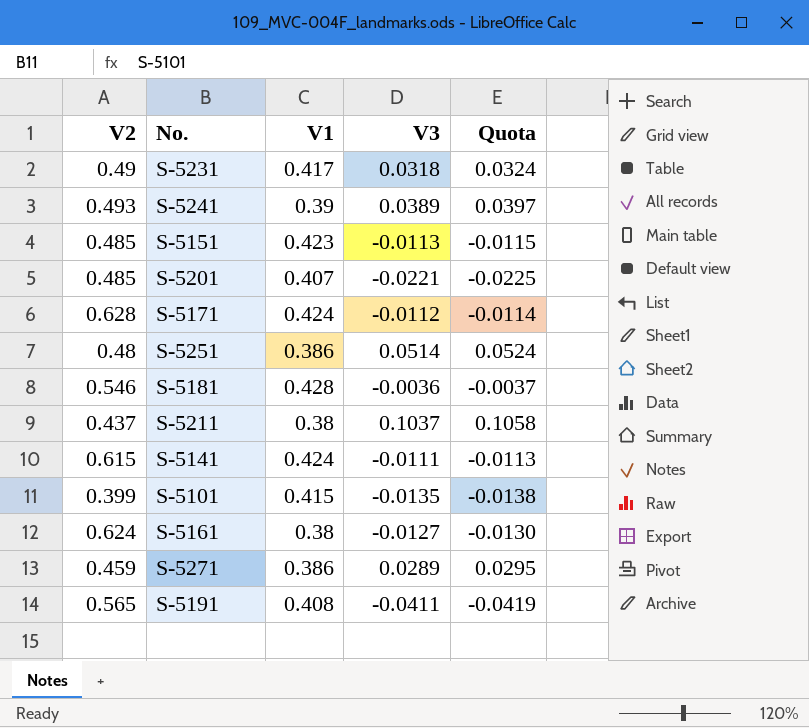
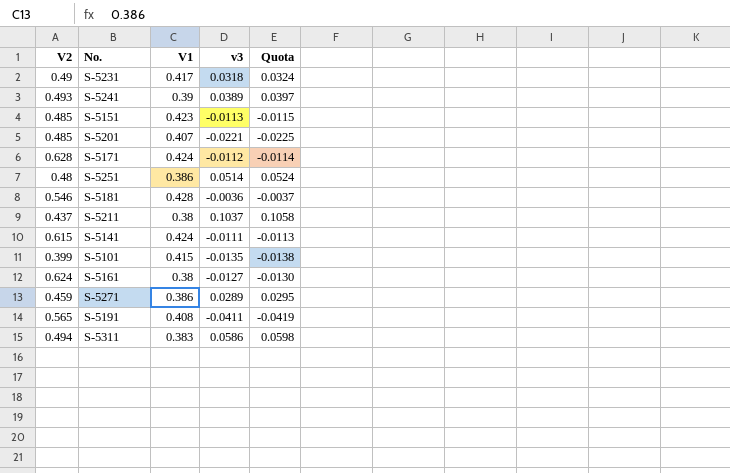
column name: V3 -> v3
row S-5311: none -> 0.494 | 0.383 | 0.0586 | 0.0598

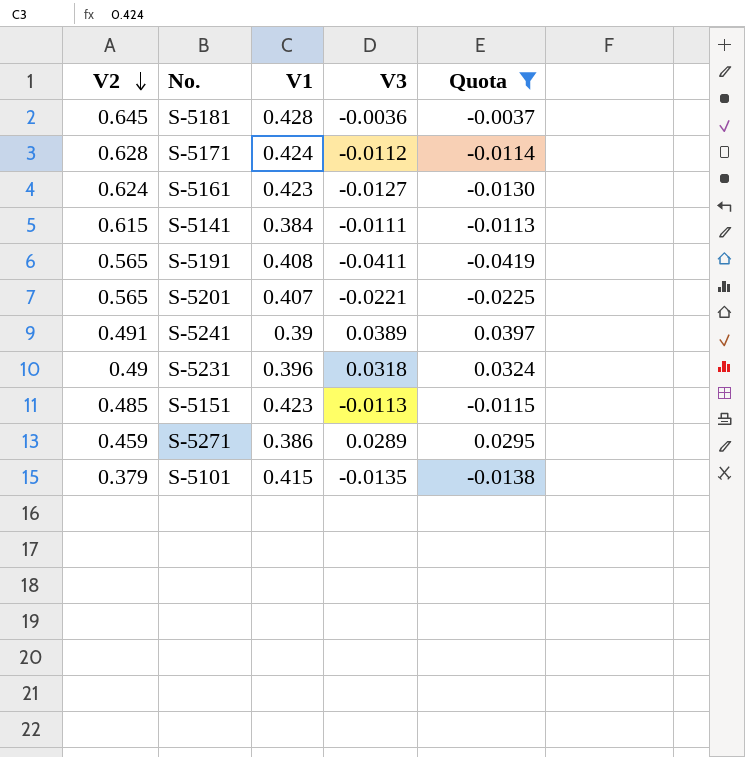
filter: none -> Quota <= 0.0397
row order: none -> V2 descending
column name: v3 -> V3
S-5181 | V2: 0.546 -> 0.645
S-5161 | V1: 0.38 -> 0.423
S-5141 | V1: 0.424 -> 0.384
S-5201 | V2: 0.485 -> 0.565
S-5241 | V2: 0.493 -> 0.491
S-5231 | V1: 0.417 -> 0.396
S-5101 | V2: 0.399 -> 0.379

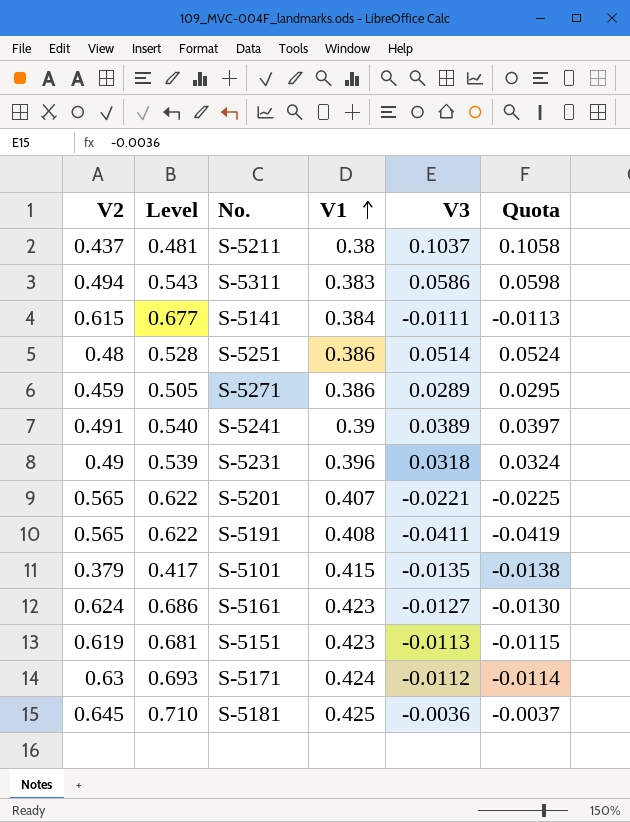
filter: Quota <= 0.0397 -> none
row order: V2 descending -> V1 ascending
column Level | formula: none -> [V2] * 1.1
S-5151 | V2: 0.485 -> 0.619
S-5171 | V2: 0.628 -> 0.63
S-5181 | V1: 0.428 -> 0.425

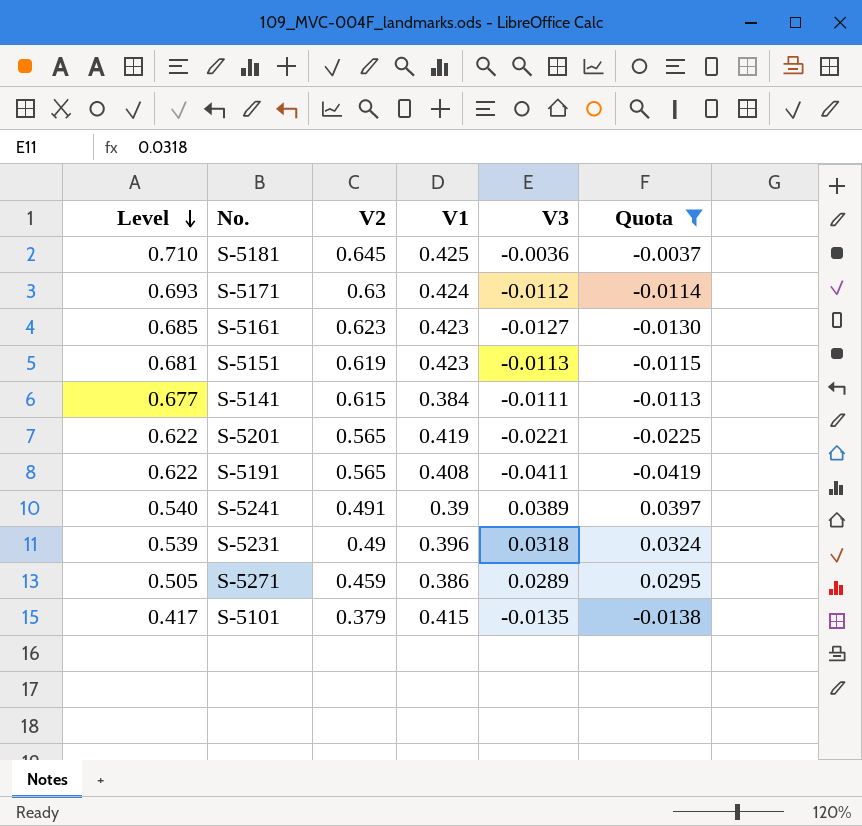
filter: none -> Quota <= 0.0397
row order: V1 ascending -> Level descending
column V2 | position: 1 -> 3
S-5161 | Level: 0.686 -> 0.685
S-5161 | V2: 0.624 -> 0.623
S-5201 | V1: 0.407 -> 0.419

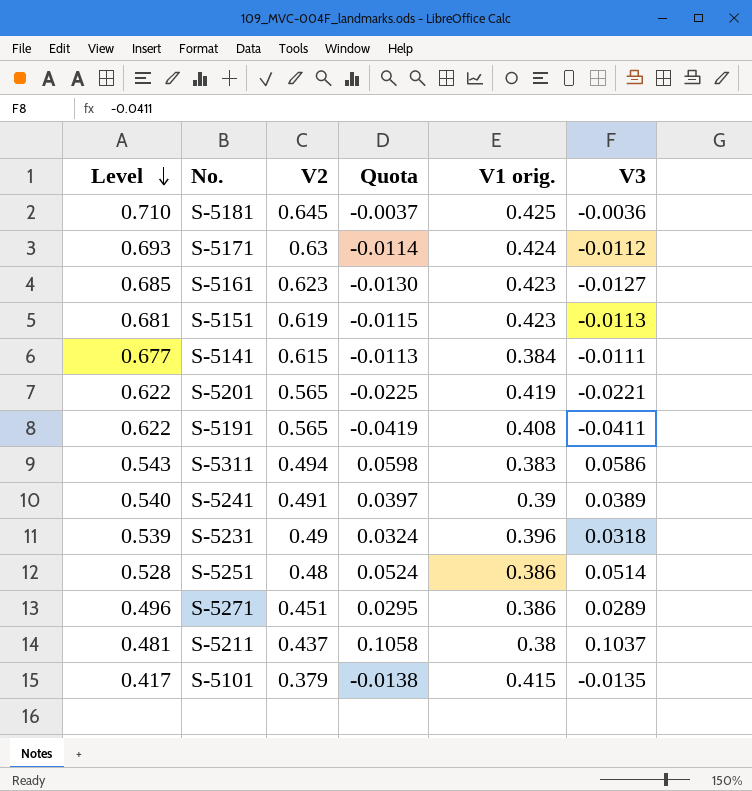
filter: Quota <= 0.0397 -> none
column Quota | position: 6 -> 4
column name: V1 -> V1 orig.
S-5271 | Level: 0.505 -> 0.496
S-5271 | V2: 0.459 -> 0.451

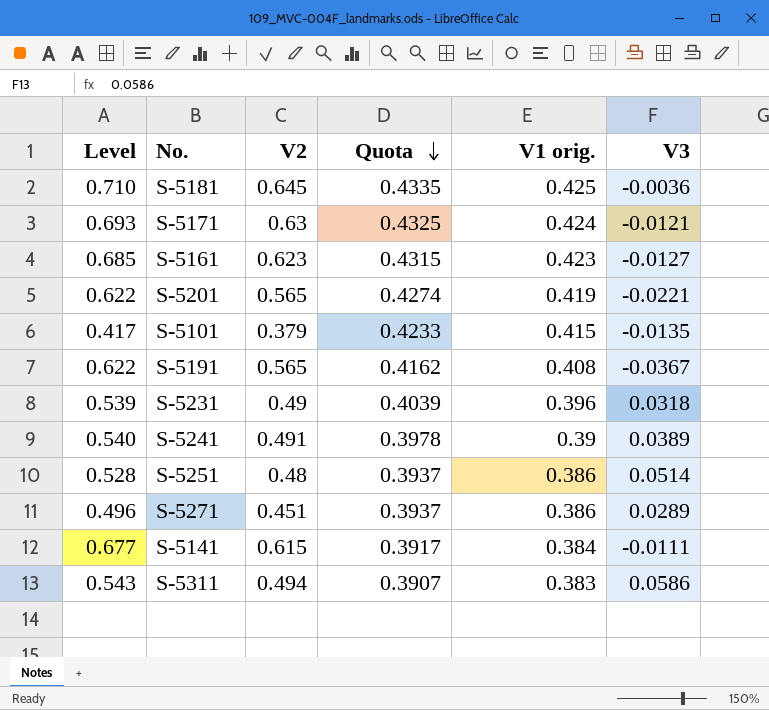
row order: Level descending -> Quota descending
column Quota | formula: [V3] * 1.02 -> [V1 orig.] * 1.02
row S-5151: 0.681 | 0.619 | -0.0115 | 0.423 | -0.0113 -> none
row S-5211: 0.481 | 0.437 | 0.1058 | 0.38 | 0.1037 -> none
S-5171 | V3: -0.0112 -> -0.0121
S-5191 | V3: -0.0411 -> -0.0367

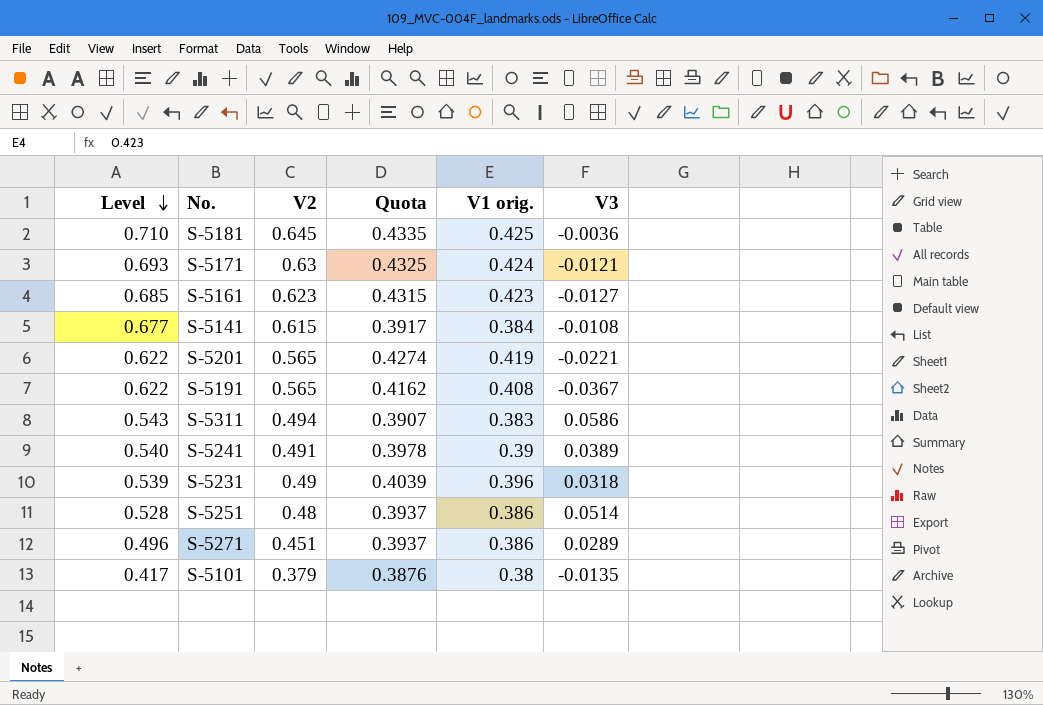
row order: Quota descending -> Level descending
S-5141 | V3: -0.0111 -> -0.0108
S-5101 | Quota: 0.4233 -> 0.3876
S-5101 | V1 orig.: 0.415 -> 0.38

